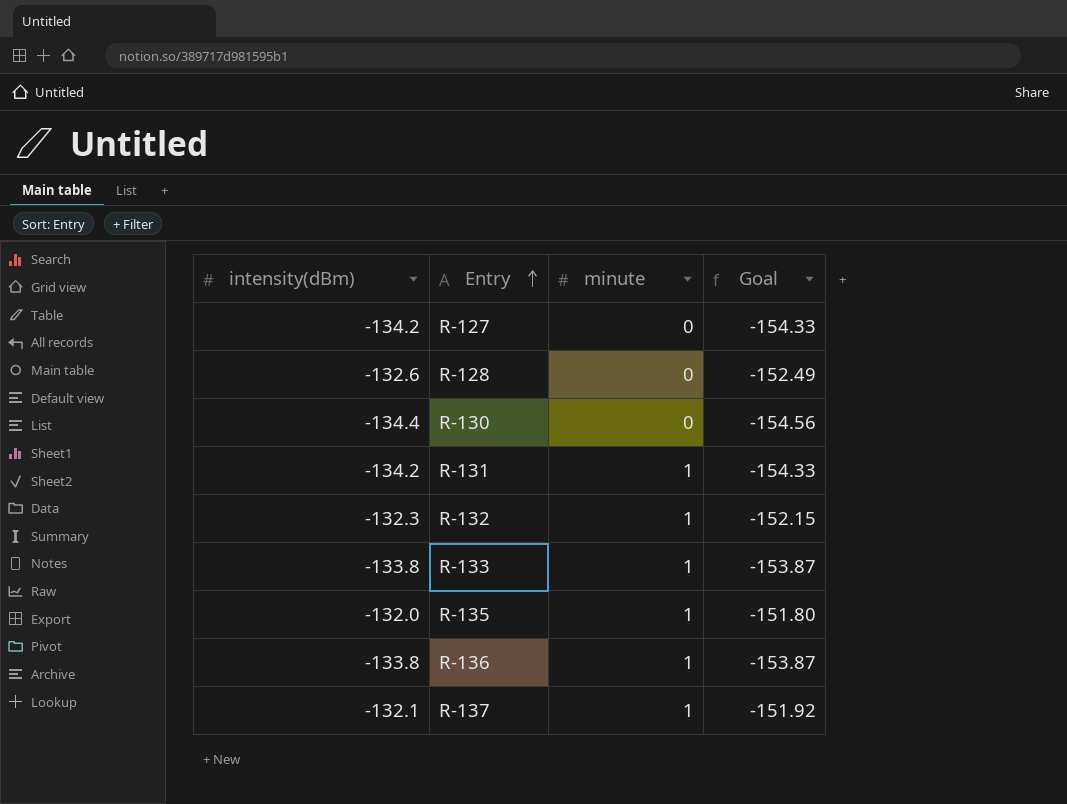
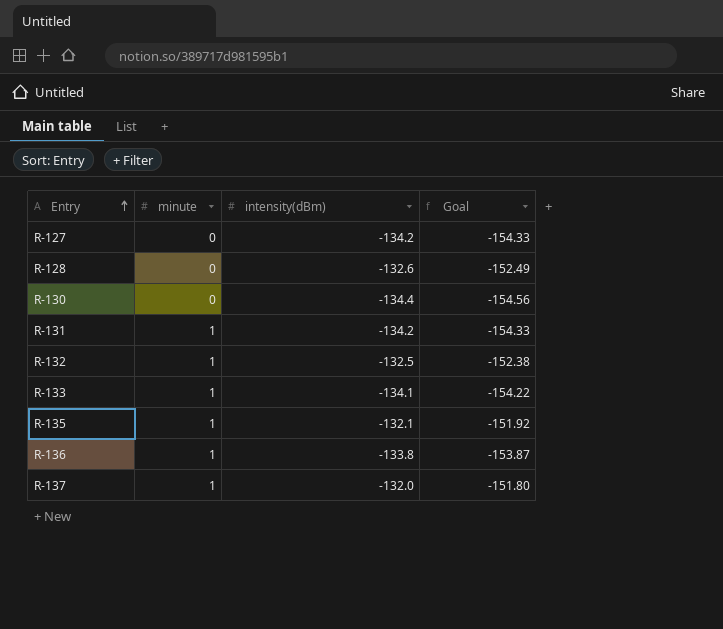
column intensity(dBm) | position: 1 -> 3
R-132 | intensity(dBm): -132.3 -> -132.5
R-132 | Goal: -152.15 -> -152.38
R-133 | intensity(dBm): -133.8 -> -134.1
R-133 | Goal: -153.87 -> -154.22
R-135 | intensity(dBm): -132.0 -> -132.1
R-135 | Goal: -151.80 -> -151.92
R-137 | intensity(dBm): -132.1 -> -132.0
R-137 | Goal: -151.92 -> -151.80

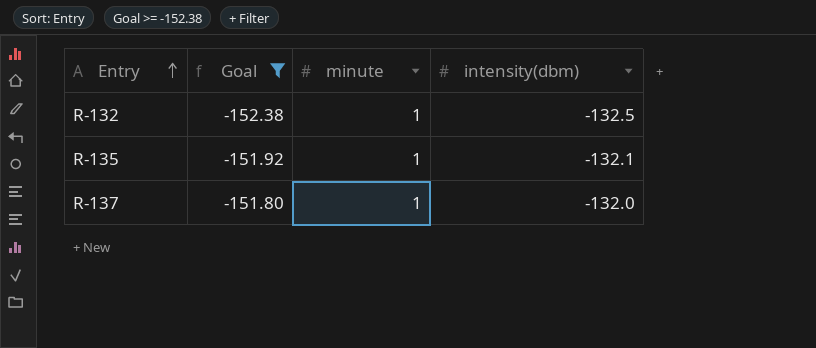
filter: none -> Goal >= -152.38
column Goal | position: 4 -> 2
column name: intensity(dBm) -> intensity(dbm)

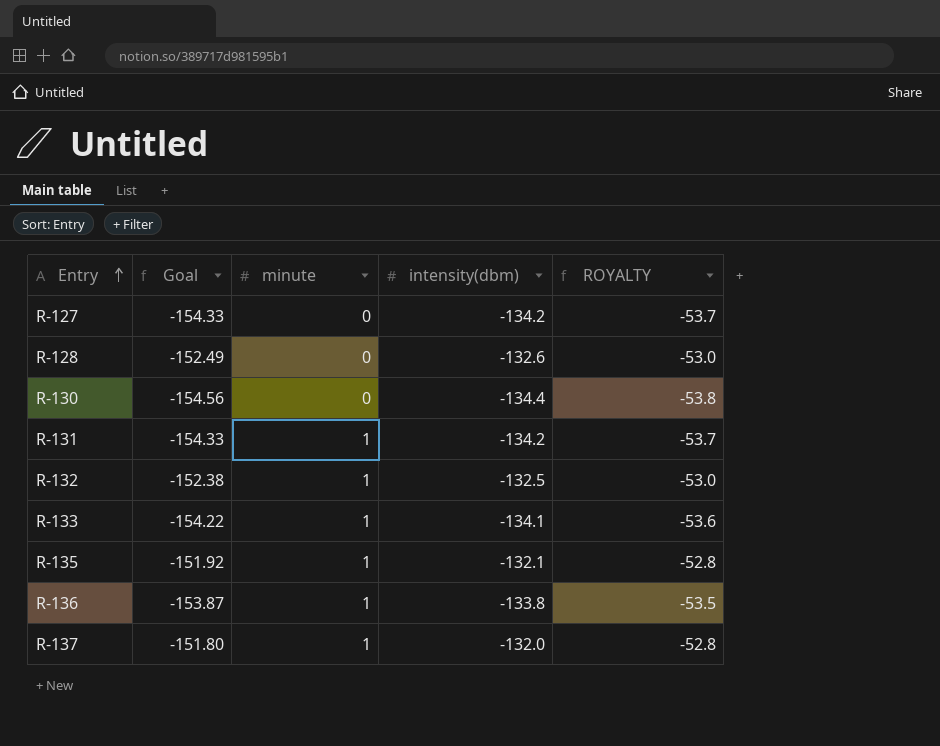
filter: Goal >= -152.38 -> none
column ROYALTY | formula: none -> [intensity(dbm)] * 0.4

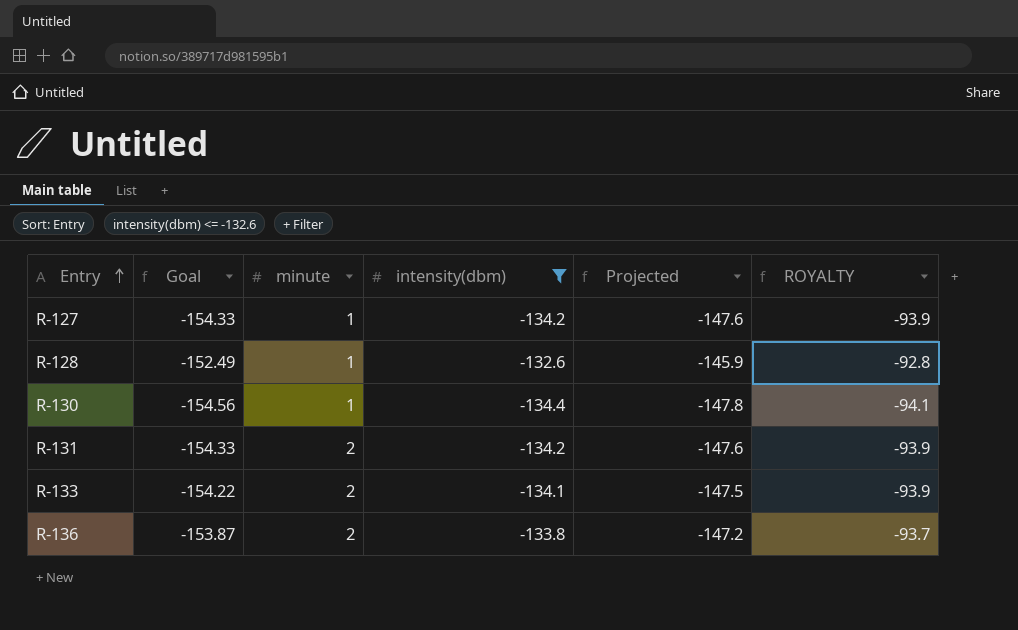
filter: none -> intensity(dbm) <= -132.6
column Projected | formula: none -> [intensity(dbm)] * 1.1
column ROYALTY | formula: [intensity(dbm)] * 0.4 -> [intensity(dbm)] * 0.7
R-127 | minute: 0 -> 1
R-128 | minute: 0 -> 1
R-130 | minute: 0 -> 1
R-131 | minute: 1 -> 2
R-133 | minute: 1 -> 2
R-136 | minute: 1 -> 2

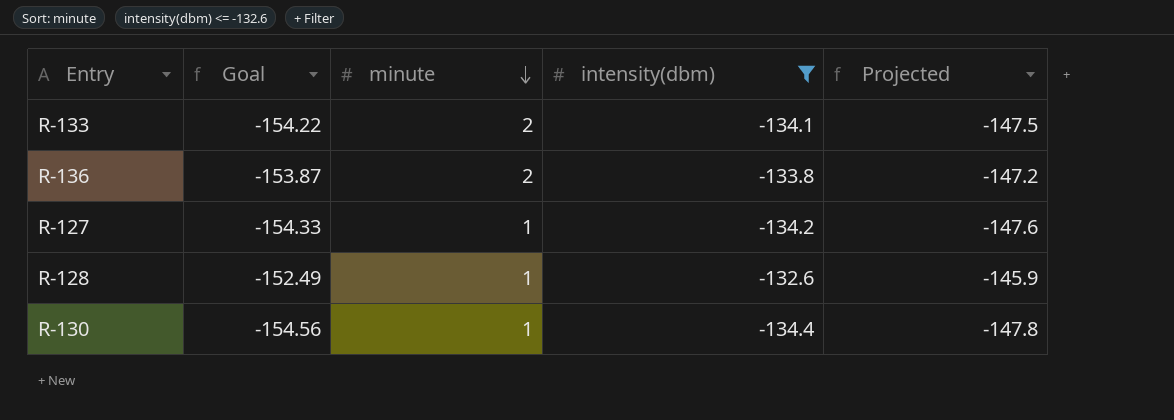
row order: Entry ascending -> minute descending
column ROYALTY | formula: [intensity(dbm)] * 0.7 -> none
row R-131: -154.33 | 2 | -134.2 | -147.6 | -93.9 -> none

